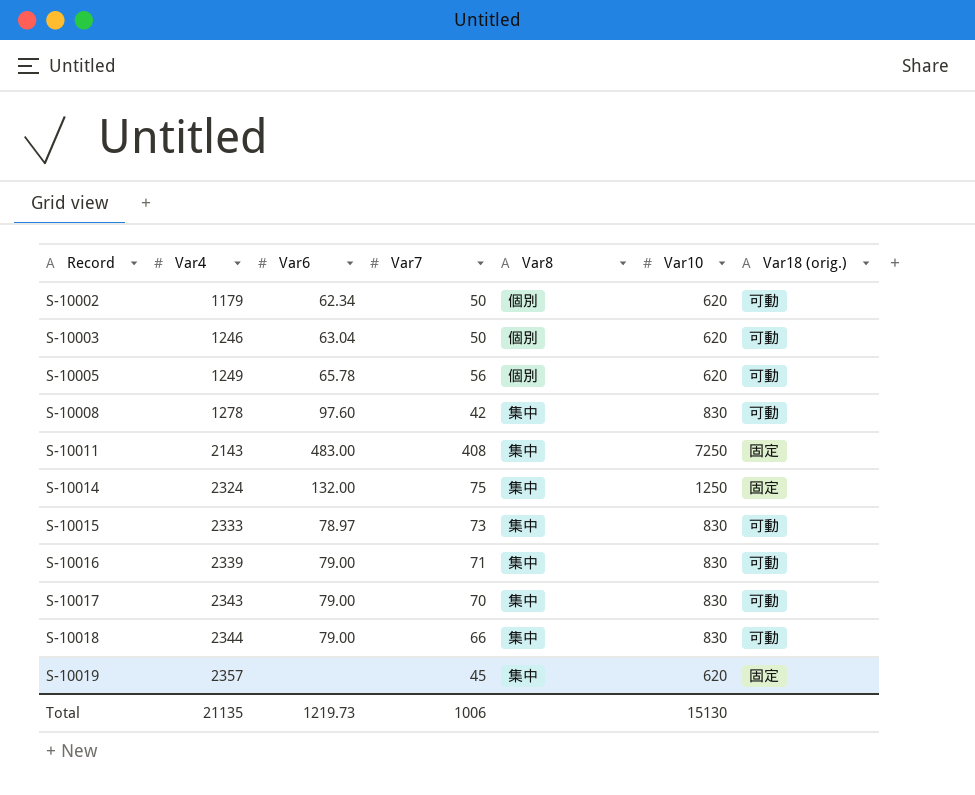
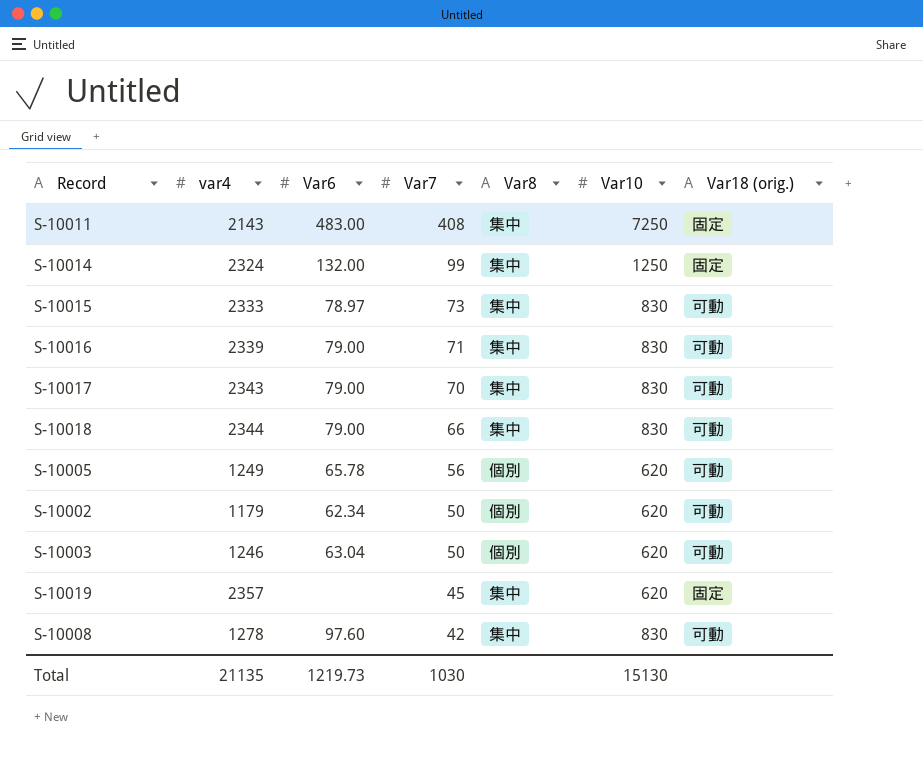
row order: Record ascending -> Var7 descending
column name: Var4 -> var4
S-10014 | Var7: 75 -> 99
Total | Var7: 1006 -> 1030

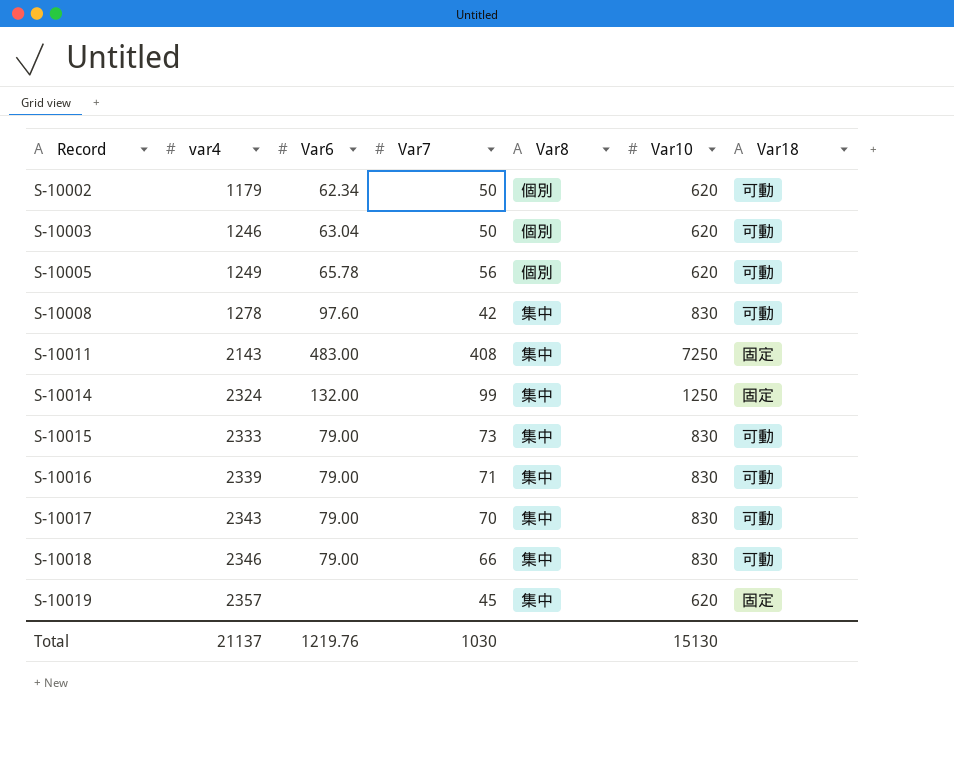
row order: Var7 descending -> Record ascending
column name: Var18 (orig.) -> Var18
S-10015 | Var6: 78.97 -> 79.00
S-10018 | var4: 2344 -> 2346
Total | var4: 21135 -> 21137
Total | Var6: 1219.73 -> 1219.76

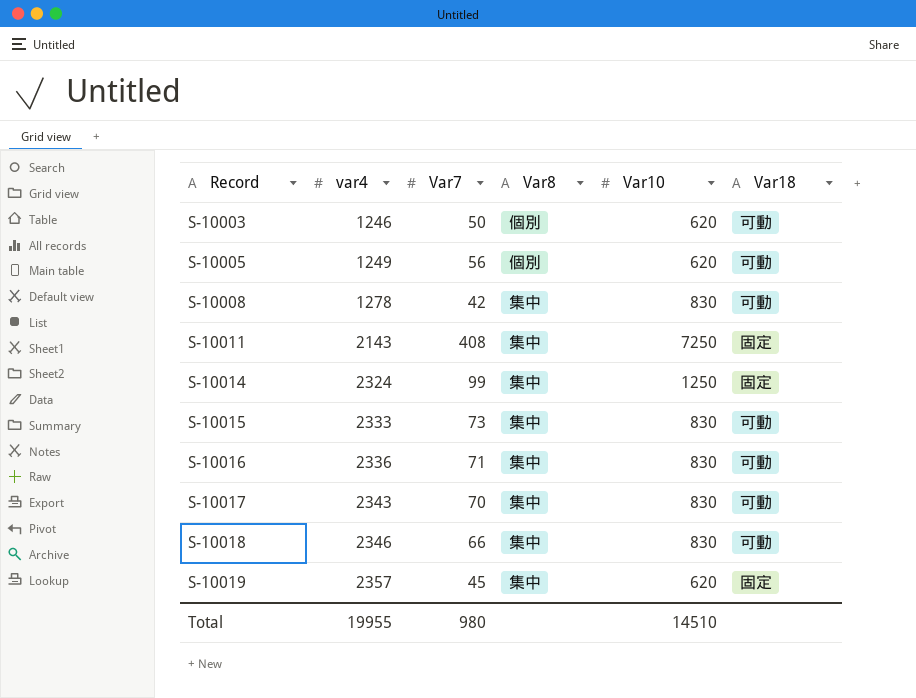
column Var6 | position: 3 -> none
row S-10002: 1179 | 62.34 | 50 | 個別 | 620 | 可動 -> none
S-10016 | var4: 2339 -> 2336
Total | var4: 21137 -> 19955
Total | Var7: 1030 -> 980
Total | Var10: 15130 -> 14510

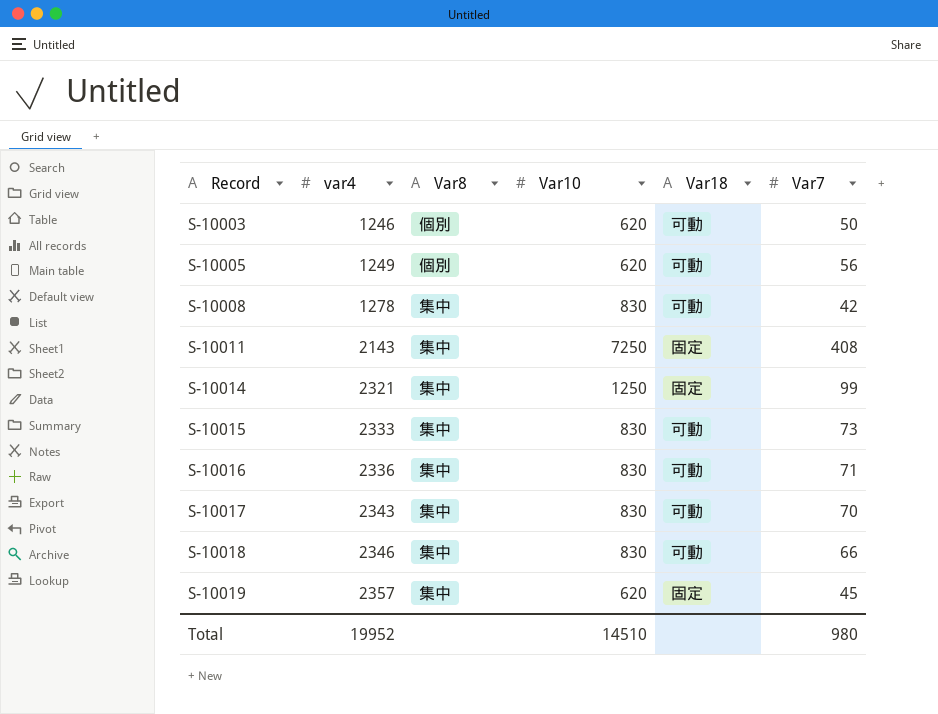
column Var7 | position: 3 -> 6
S-10014 | var4: 2324 -> 2321
Total | var4: 19955 -> 19952

